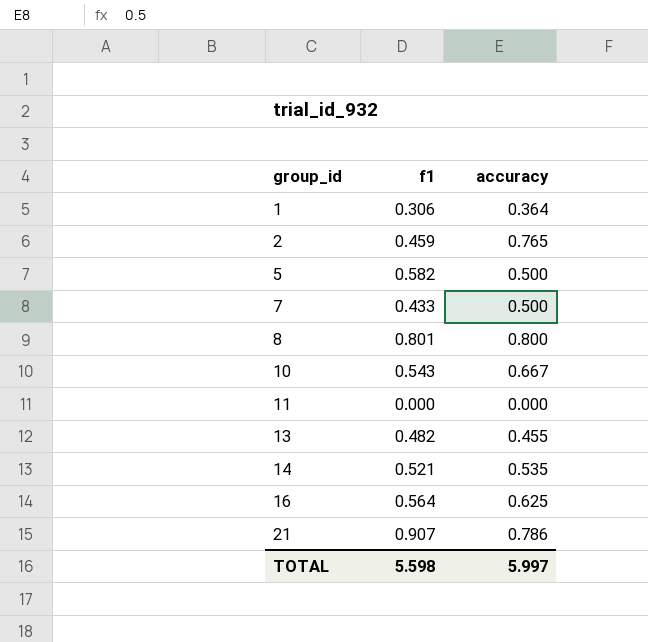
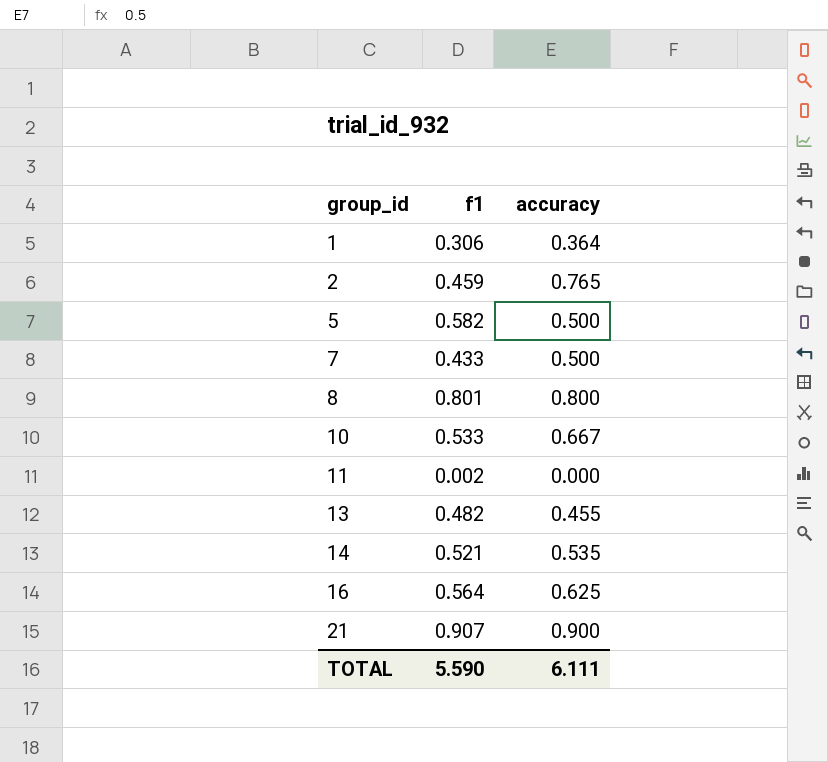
10 | f1: 0.543 -> 0.533
11 | f1: 0.000 -> 0.002
21 | accuracy: 0.786 -> 0.900
TOTAL | f1: 5.598 -> 5.590
TOTAL | accuracy: 5.997 -> 6.111

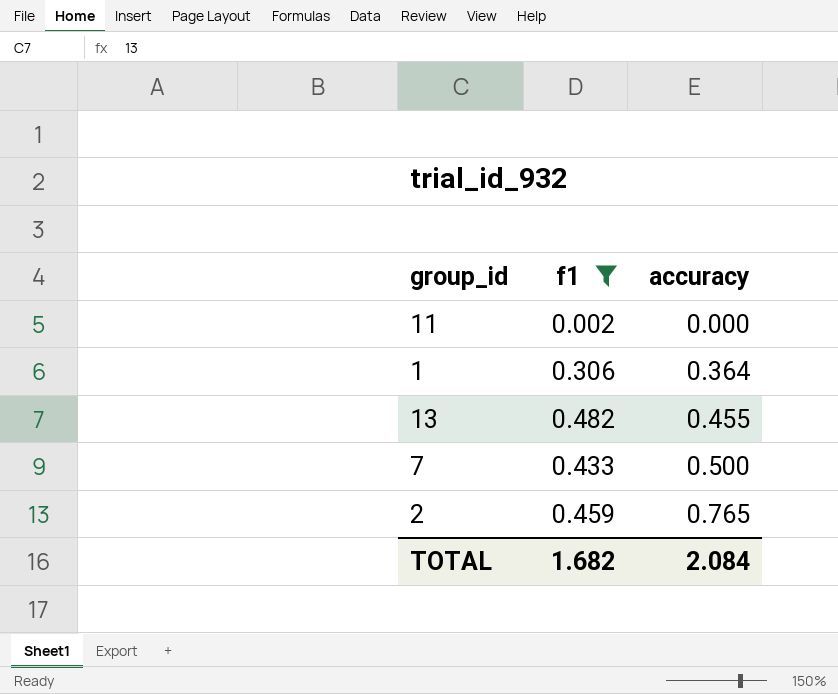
filter: none -> f1 <= 0.482
row order: group_id ascending -> accuracy ascending
TOTAL | f1: 5.590 -> 1.682
TOTAL | accuracy: 6.111 -> 2.084

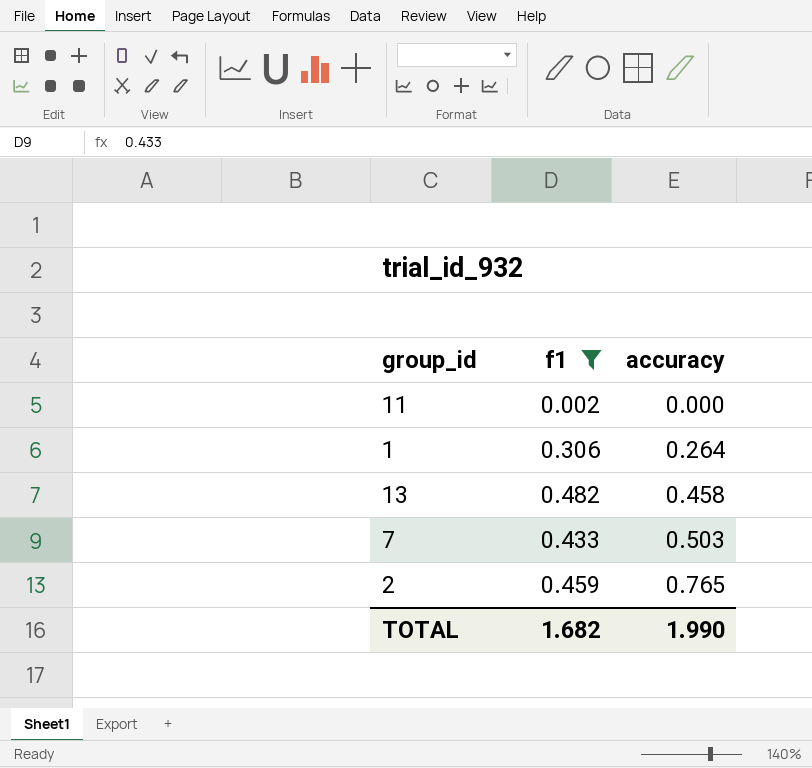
1 | accuracy: 0.364 -> 0.264
13 | accuracy: 0.455 -> 0.458
7 | accuracy: 0.500 -> 0.503
TOTAL | accuracy: 2.084 -> 1.990

